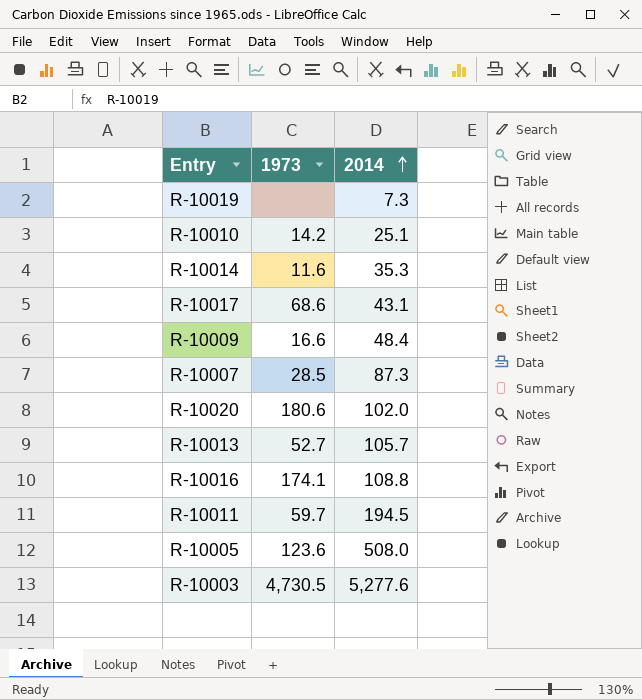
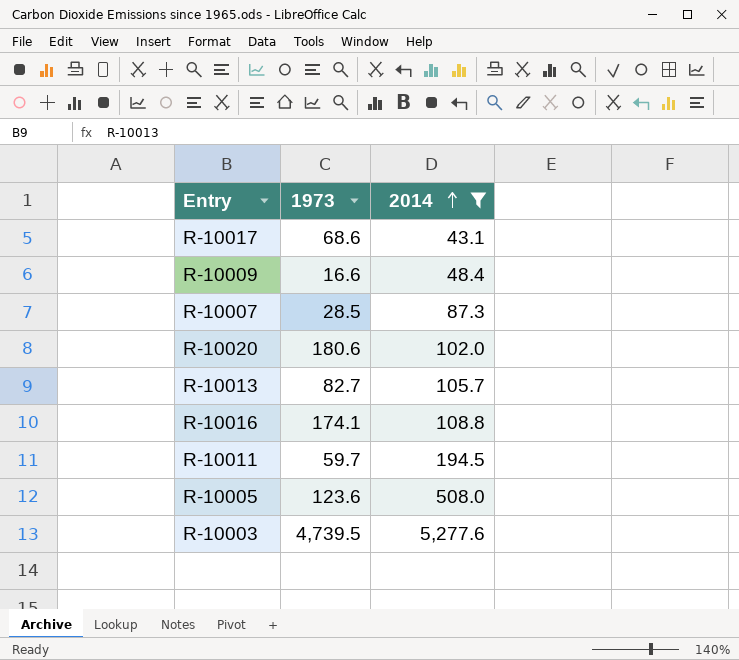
filter: none -> 2014 >= 43.1
R-10013 | 1973: 52.7 -> 82.7
R-10003 | 1973: 4,730.5 -> 4,739.5

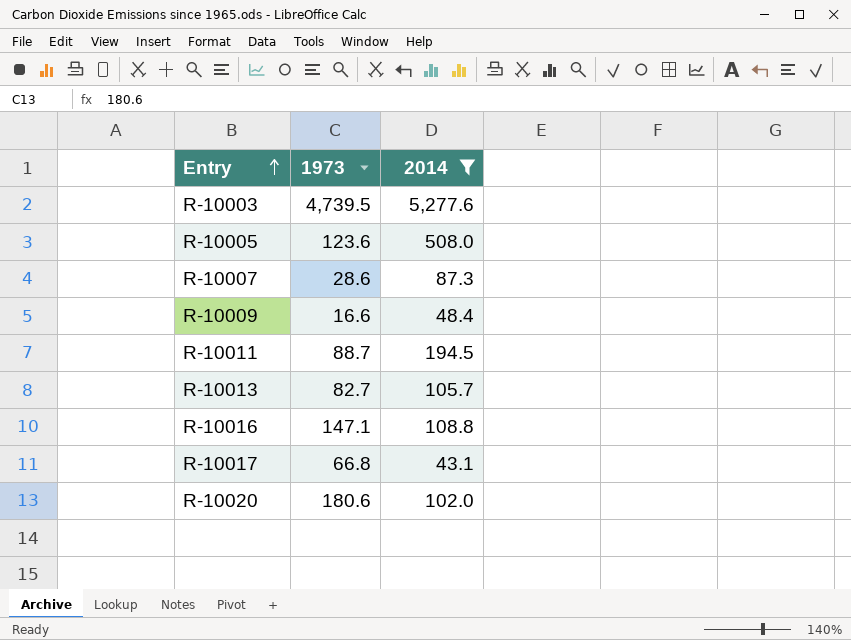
row order: 2014 ascending -> Entry ascending
R-10007 | 1973: 28.5 -> 28.6
R-10011 | 1973: 59.7 -> 88.7
R-10016 | 1973: 174.1 -> 147.1
R-10017 | 1973: 68.6 -> 66.8

